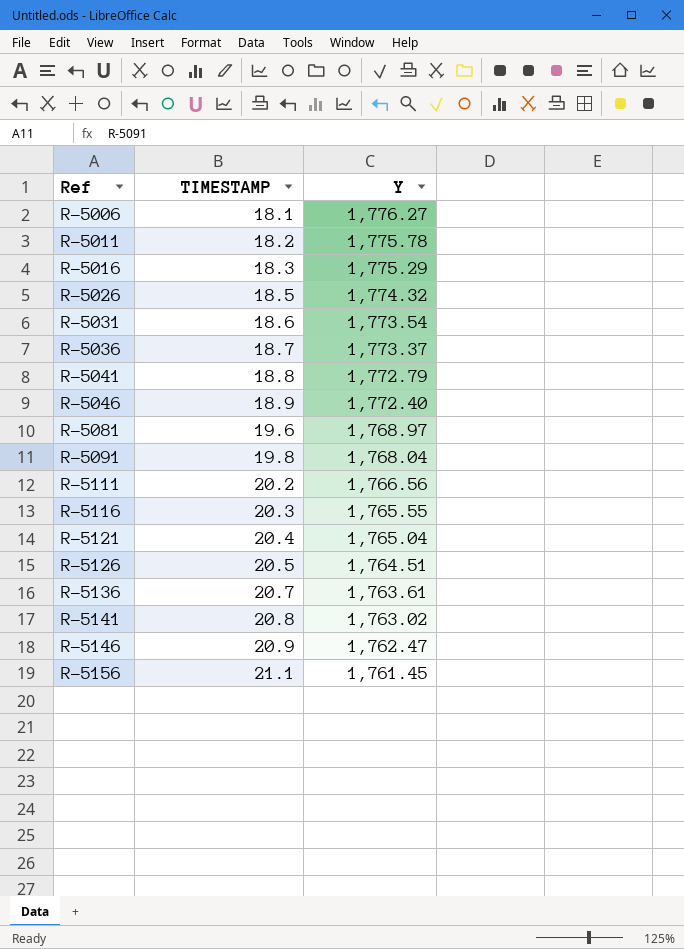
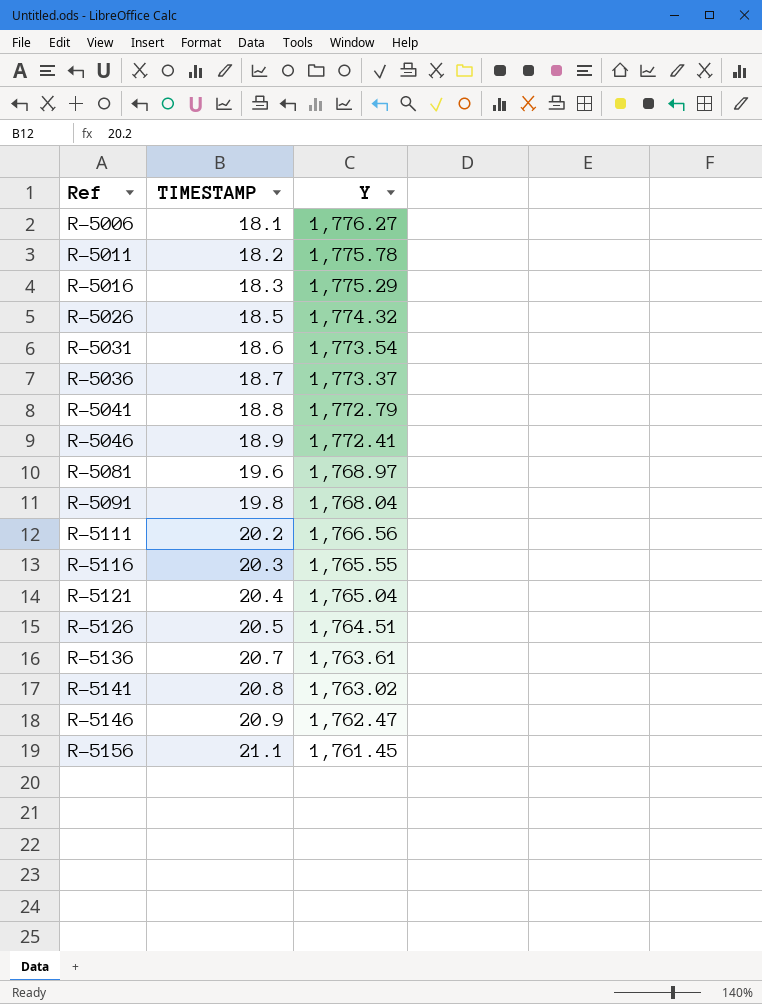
R-5046 | Y: 1,772.40 -> 1,772.41

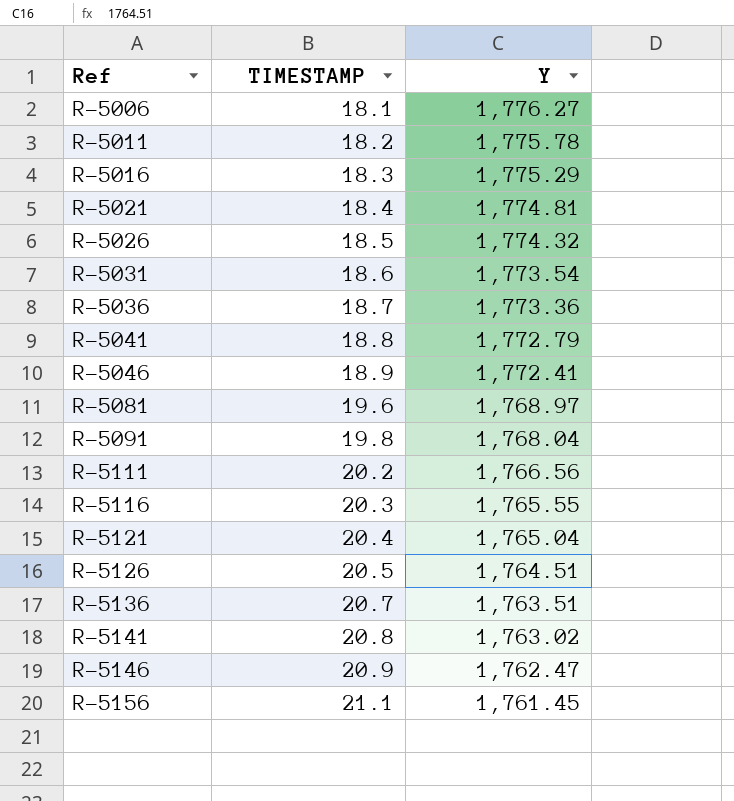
row R-5021: none -> 18.4 | 1,774.81
R-5036 | Y: 1,773.37 -> 1,773.36
R-5136 | Y: 1,763.61 -> 1,763.51

